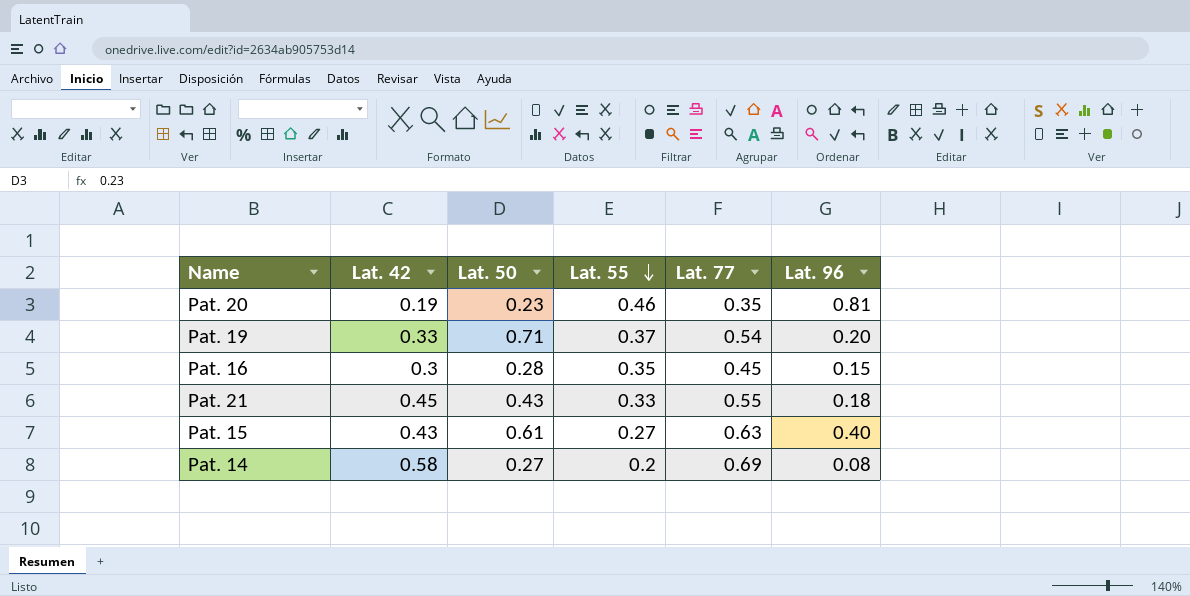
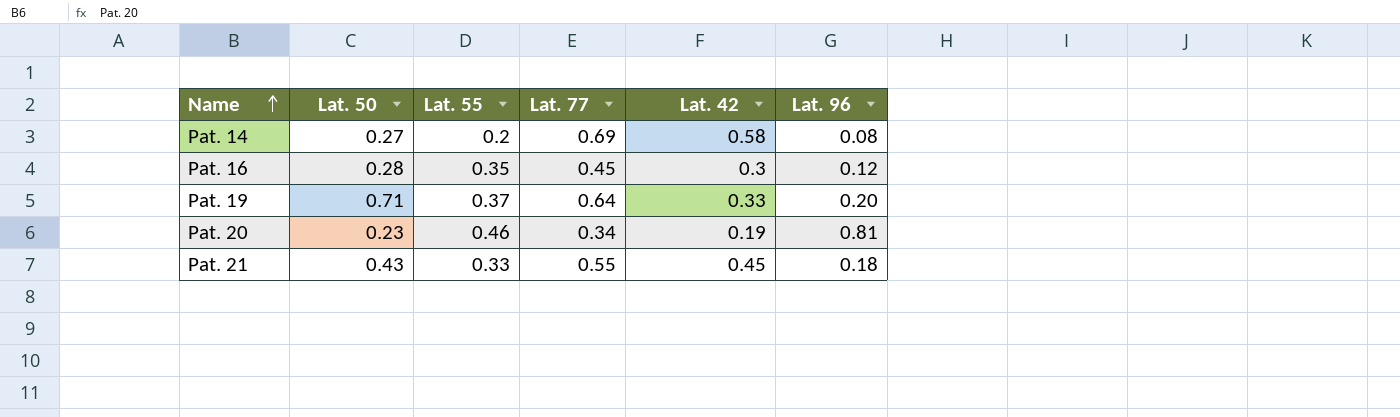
row order: Lat. 55 descending -> Name ascending
column Lat. 42 | position: 2 -> 5
row Pat. 15: 0.43 | 0.61 | 0.27 | 0.63 | 0.40 -> none
Pat. 16 | Lat. 96: 0.15 -> 0.12
Pat. 19 | Lat. 77: 0.54 -> 0.64
Pat. 20 | Lat. 77: 0.35 -> 0.34

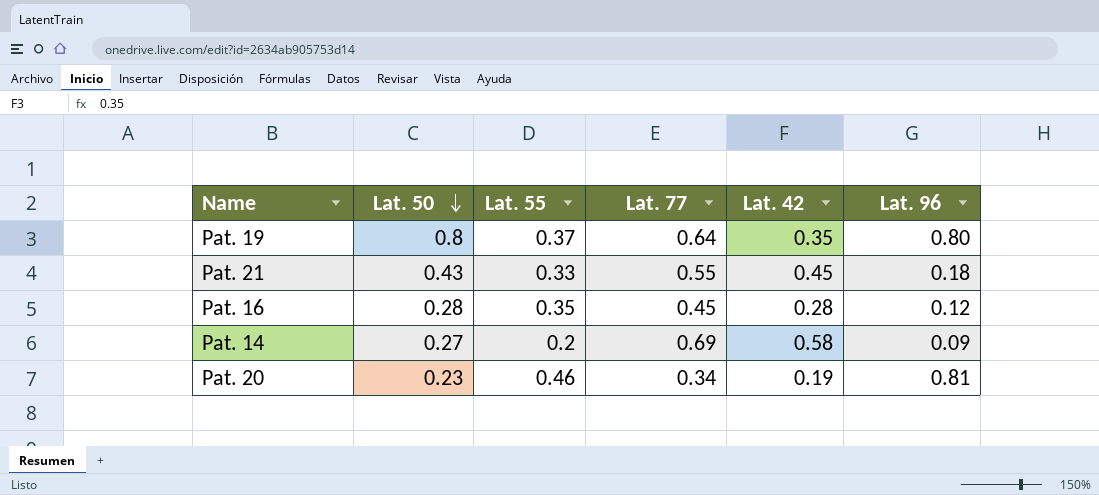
row order: Name ascending -> Lat. 50 descending
Pat. 19 | Lat. 50: 0.71 -> 0.8
Pat. 19 | Lat. 42: 0.33 -> 0.35
Pat. 19 | Lat. 96: 0.20 -> 0.80
Pat. 16 | Lat. 42: 0.3 -> 0.28
Pat. 14 | Lat. 96: 0.08 -> 0.09

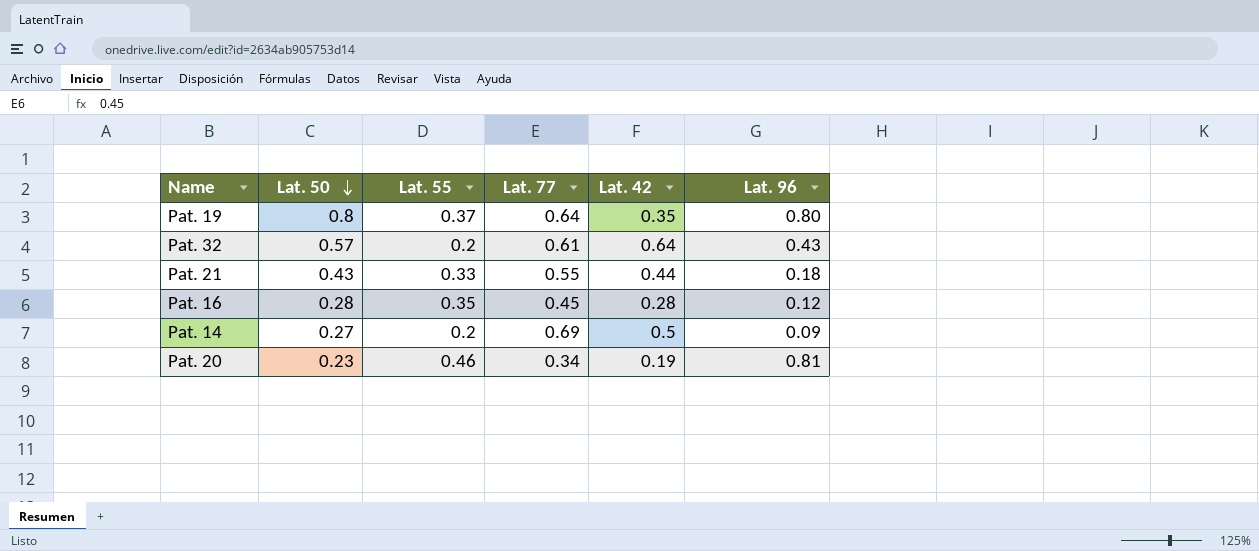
row Pat. 32: none -> 0.57 | 0.2 | 0.61 | 0.64 | 0.43
Pat. 21 | Lat. 42: 0.45 -> 0.44
Pat. 14 | Lat. 42: 0.58 -> 0.5

